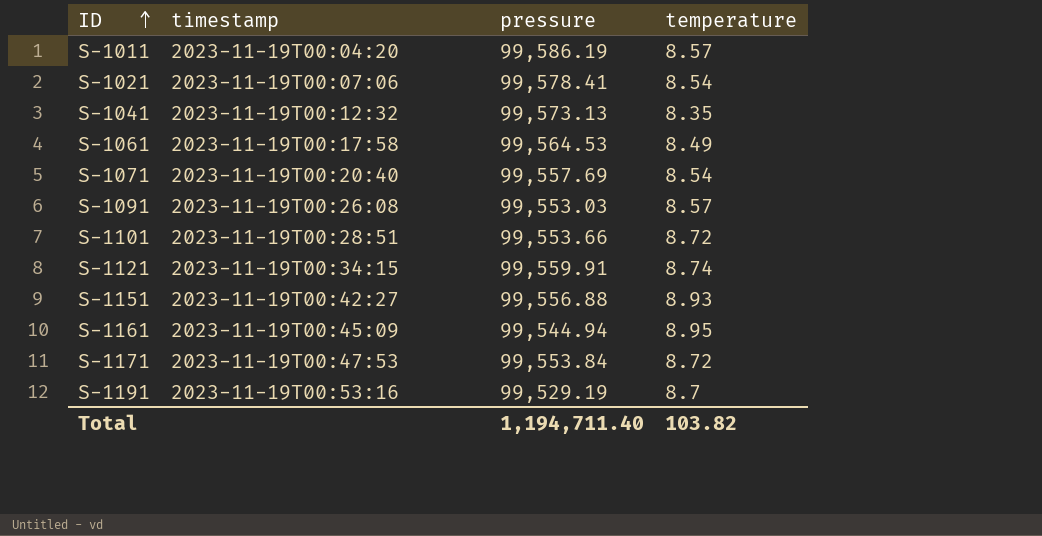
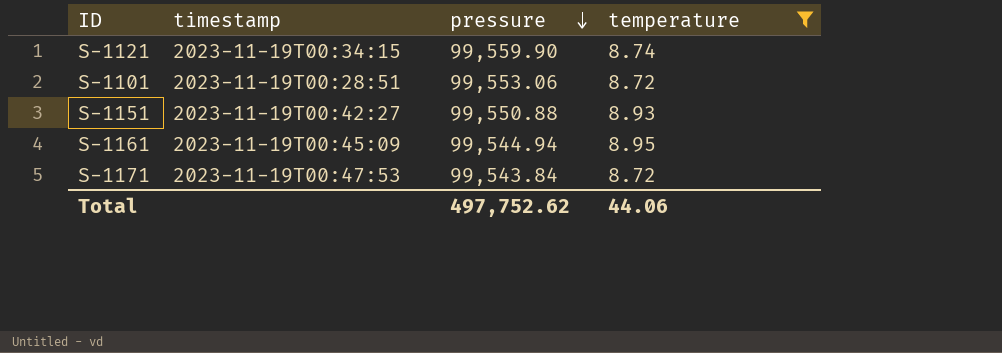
filter: none -> temperature >= 8.72
row order: ID ascending -> pressure descending
S-1121 | pressure: 99,559.91 -> 99,559.90
S-1101 | pressure: 99,553.66 -> 99,553.06
S-1151 | pressure: 99,556.88 -> 99,550.88
S-1171 | pressure: 99,553.84 -> 99,543.84
Total | pressure: 1,194,711.40 -> 497,752.62
Total | temperature: 103.82 -> 44.06

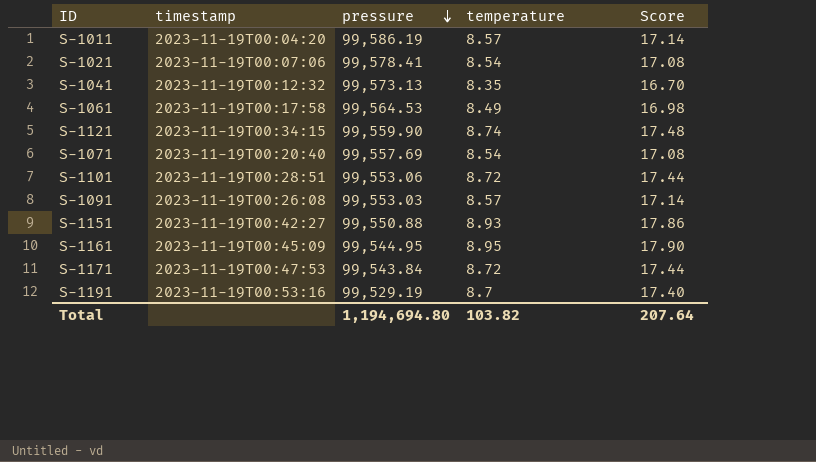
filter: temperature >= 8.72 -> none
column Score | formula: none -> [temperature] * 2
S-1161 | pressure: 99,544.94 -> 99,544.95
Total | pressure: 497,752.62 -> 1,194,694.80
Total | temperature: 44.06 -> 103.82

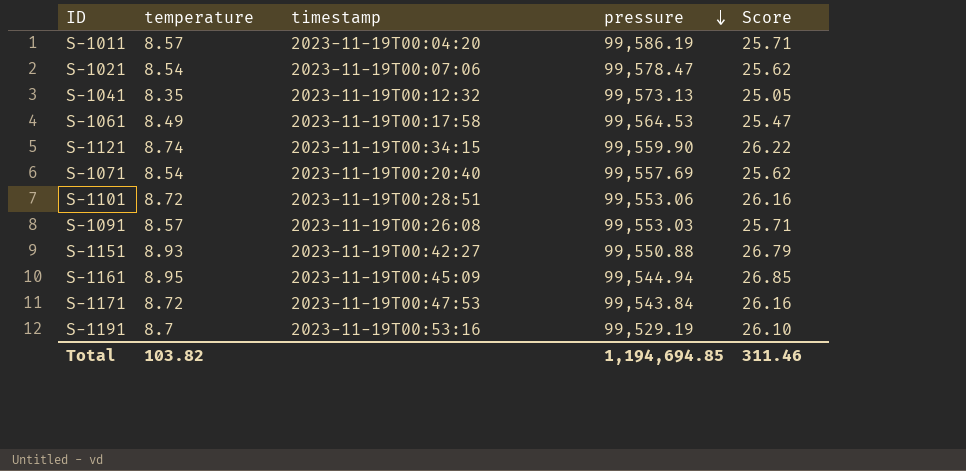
column temperature | position: 4 -> 2
column Score | formula: [temperature] * 2 -> [temperature] * 3
S-1021 | pressure: 99,578.41 -> 99,578.47
S-1161 | pressure: 99,544.95 -> 99,544.94
Total | pressure: 1,194,694.80 -> 1,194,694.85
Total | Score: 207.64 -> 311.46

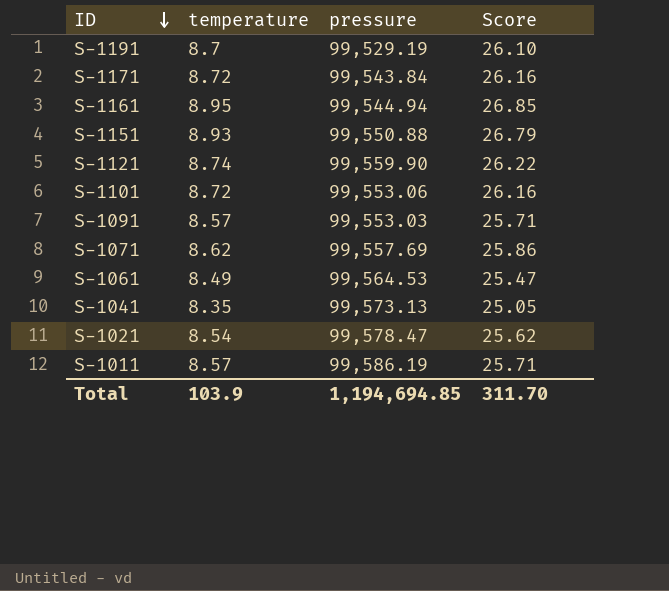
row order: pressure descending -> ID descending
column timestamp | position: 3 -> none
S-1071 | temperature: 8.54 -> 8.62
S-1071 | Score: 25.62 -> 25.86
Total | temperature: 103.82 -> 103.9
Total | Score: 311.46 -> 311.70

